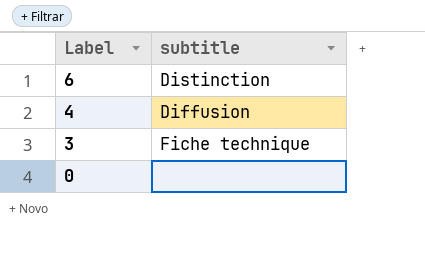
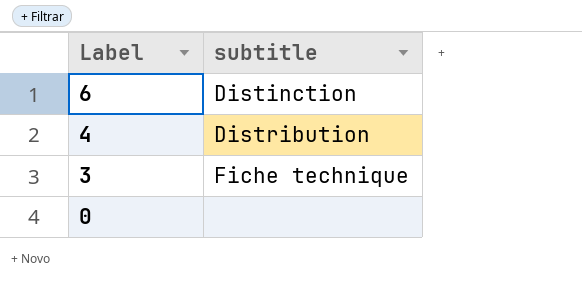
4 | subtitle: Diffusion -> Distribution

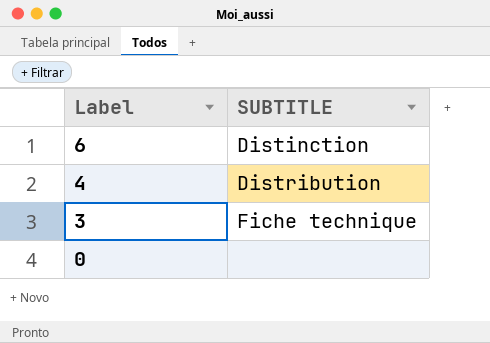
column name: subtitle -> SUBTITLE

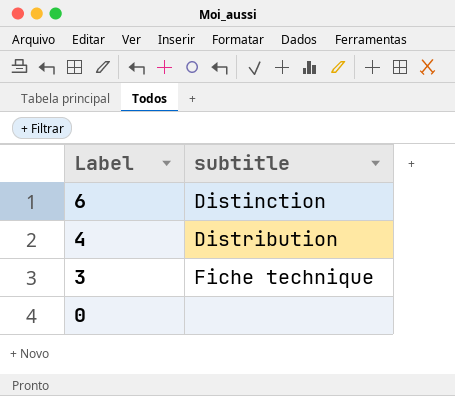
column name: SUBTITLE -> subtitle

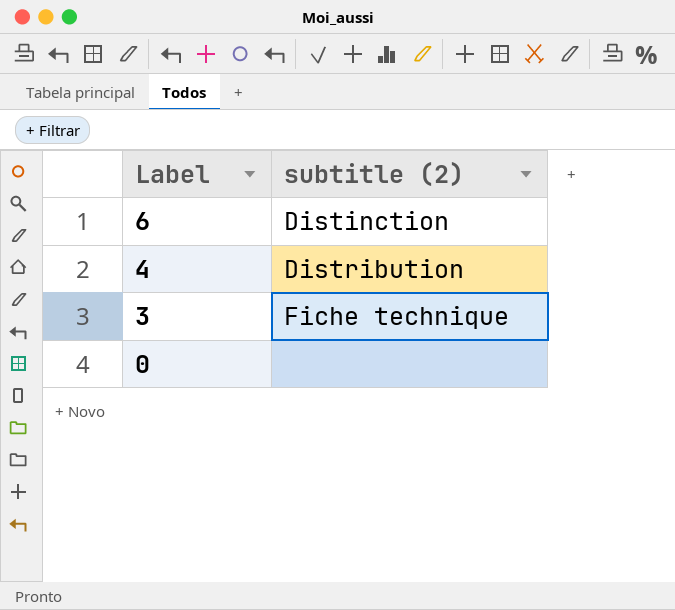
column name: subtitle -> subtitle (2)

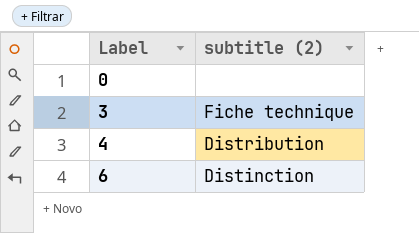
row order: Label descending -> Label ascending

